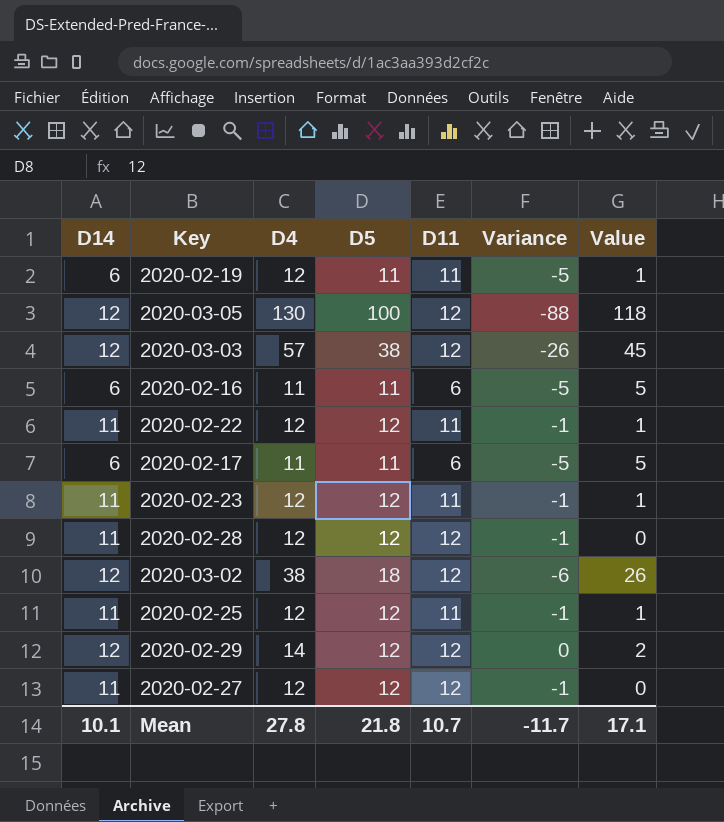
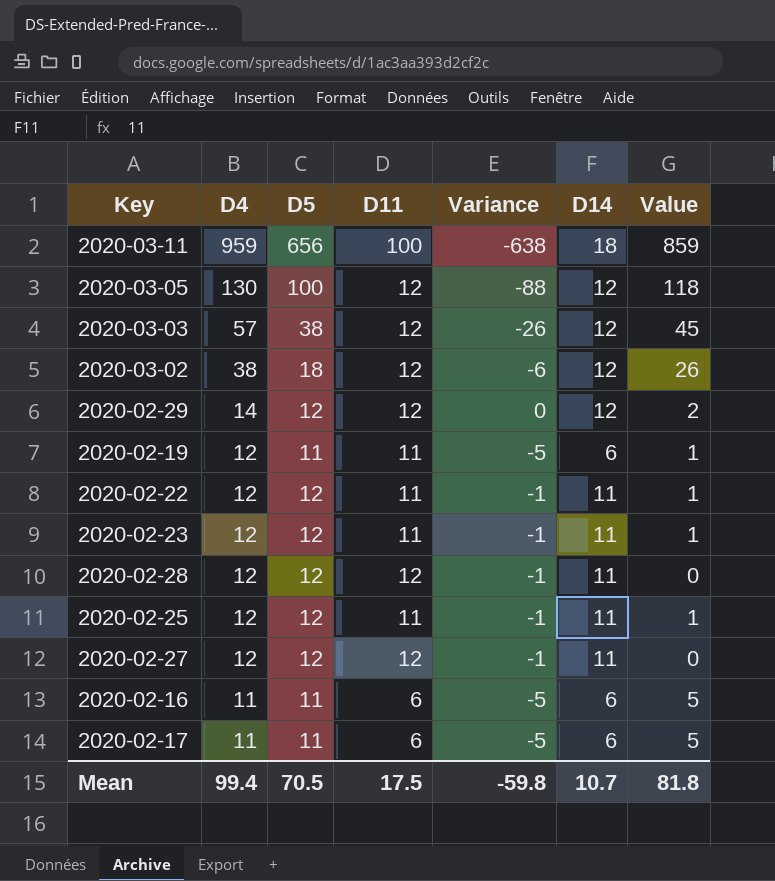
row order: none -> D4 descending
column D14 | position: 1 -> 6
row 2020-03-11: none -> 959 | 656 | 100 | -638 | 18 | 859
Mean | D4: 27.8 -> 99.4
Mean | D5: 21.8 -> 70.5
Mean | D11: 10.7 -> 17.5
Mean | Variance: -11.7 -> -59.8
Mean | D14: 10.1 -> 10.7
Mean | Value: 17.1 -> 81.8

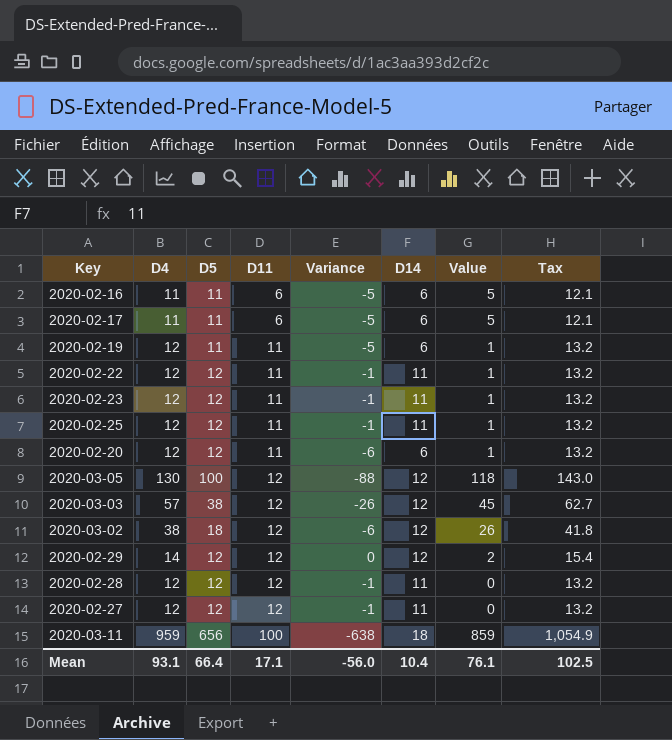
row order: D4 descending -> D11 ascending
column Tax | formula: none -> [D4] * 1.1
row 2020-02-20: none -> 12 | 12 | 11 | -6 | 6 | 1 | 13.2
Mean | D4: 99.4 -> 93.1
Mean | D5: 70.5 -> 66.4
Mean | D11: 17.5 -> 17.1
Mean | Variance: -59.8 -> -56.0
Mean | D14: 10.7 -> 10.4
Mean | Value: 81.8 -> 76.1

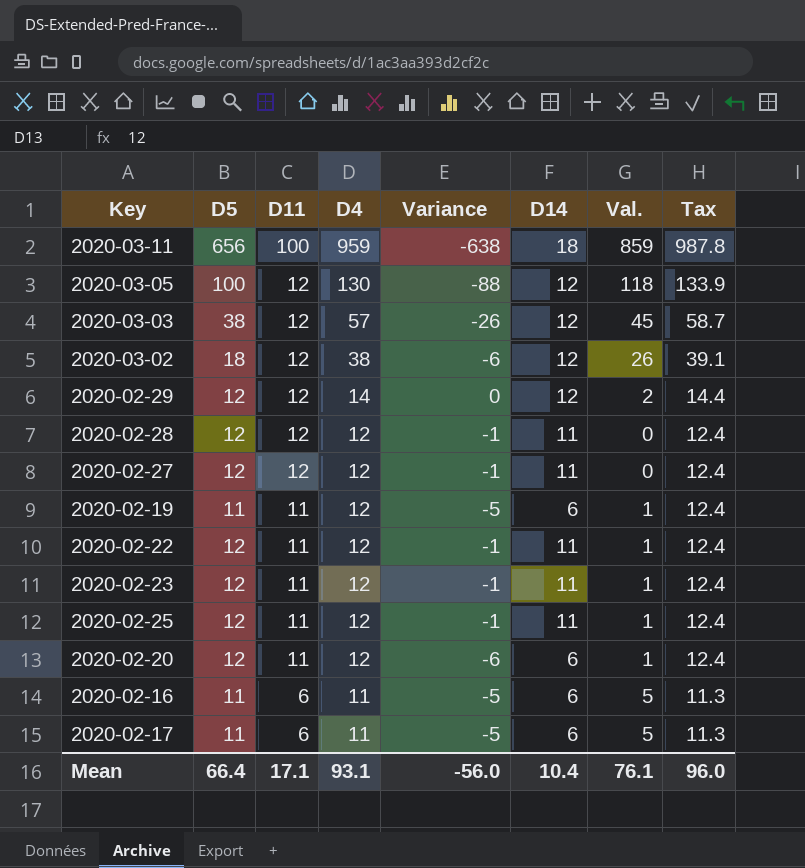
row order: D11 ascending -> D11 descending
column D4 | position: 2 -> 4
column name: Value -> Val.
column Tax | formula: [D4] * 1.1 -> [D4] * 1.03
Mean | Tax: 102.5 -> 96.0

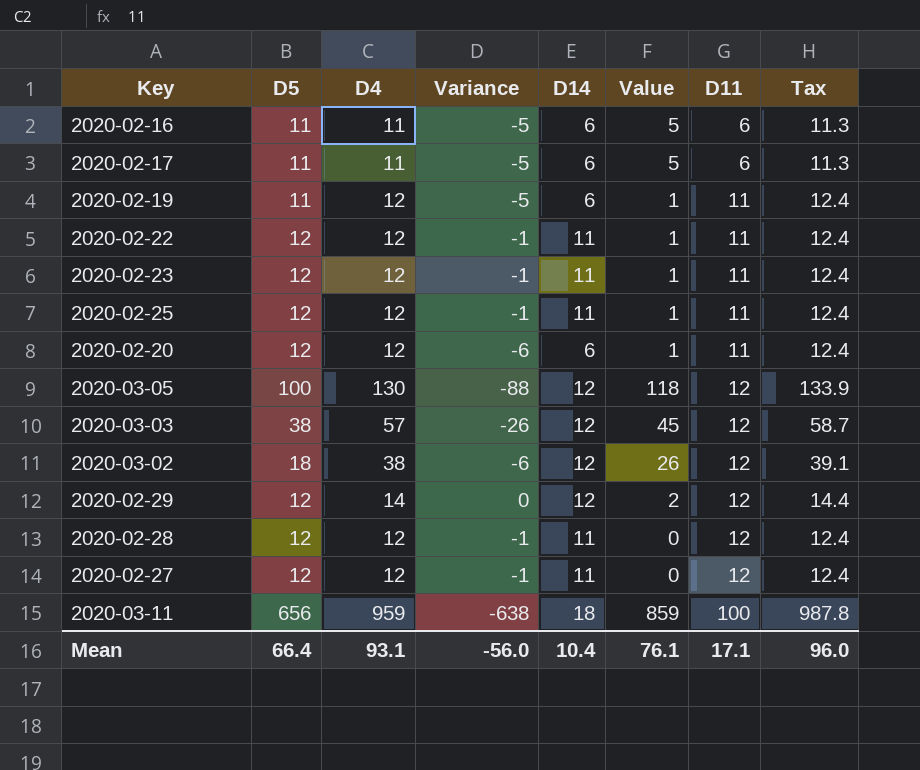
row order: D11 descending -> D11 ascending
column name: Val. -> Value
column D11 | position: 3 -> 7

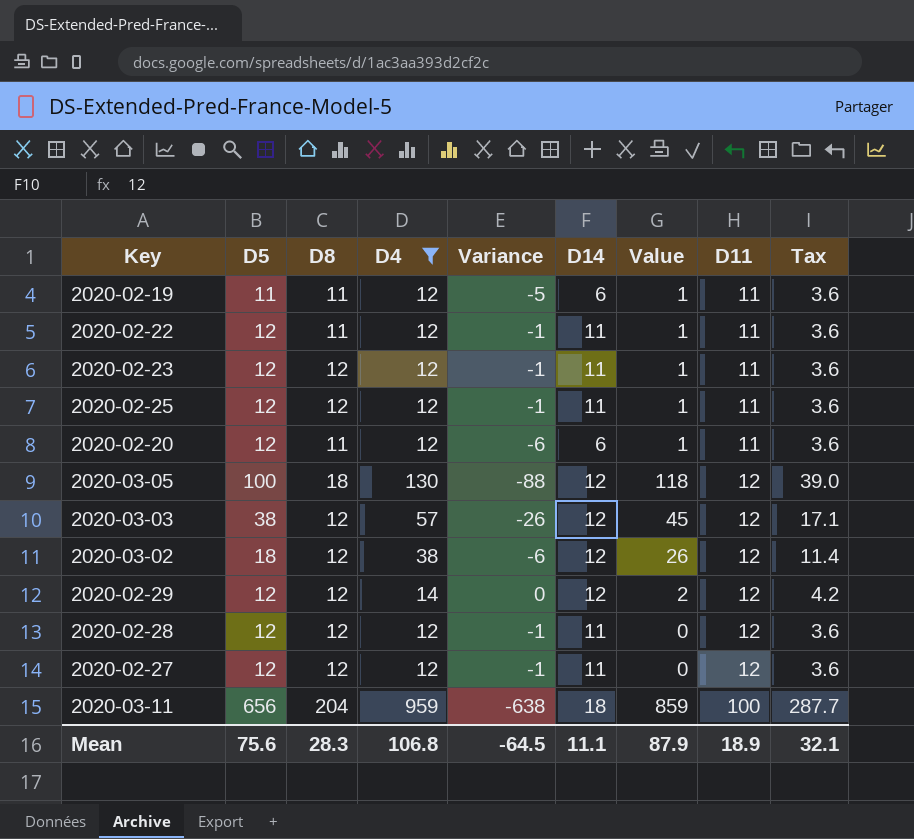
filter: none -> D4 != 11
column D8 | position: none -> 3
column Tax | formula: [D4] * 1.03 -> [D4] * 0.3
Mean | D5: 66.4 -> 75.6
Mean | D4: 93.1 -> 106.8
Mean | Variance: -56.0 -> -64.5
Mean | D14: 10.4 -> 11.1
Mean | Value: 76.1 -> 87.9
Mean | D11: 17.1 -> 18.9
Mean | Tax: 96.0 -> 32.1

